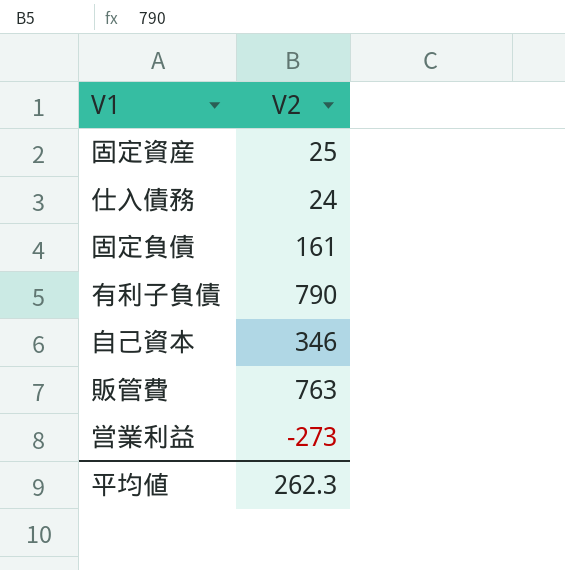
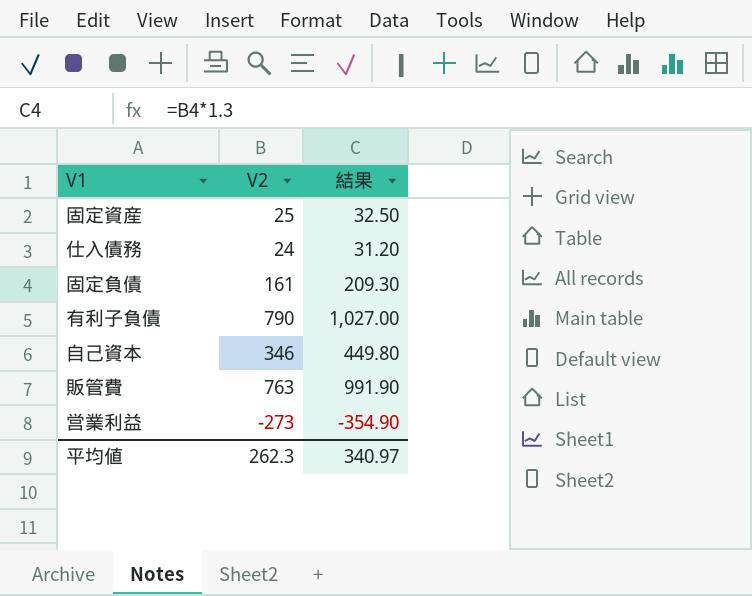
column 結果 | formula: none -> [V2] * 1.3

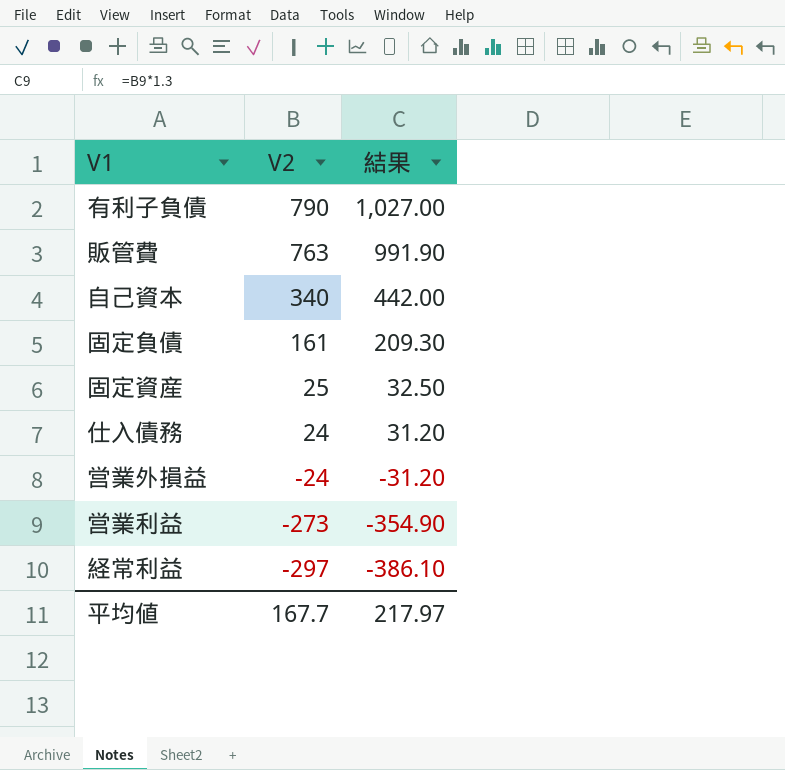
row order: none -> V2 descending
自己資本 | V2: 346 -> 340
自己資本 | 結果: 449.80 -> 442.00
row 営業外損益: none -> -24 | -31.20
row 経常利益: none -> -297 | -386.10
平均値 | V2: 262.3 -> 167.7
平均値 | 結果: 340.97 -> 217.97

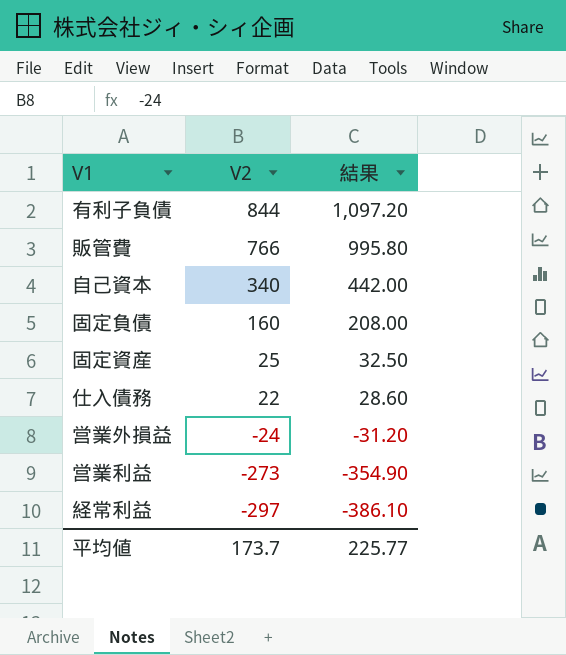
有利子負債 | V2: 790 -> 844
有利子負債 | 結果: 1,027.00 -> 1,097.20
販管費 | V2: 763 -> 766
販管費 | 結果: 991.90 -> 995.80
固定負債 | V2: 161 -> 160
固定負債 | 結果: 209.30 -> 208.00
仕入債務 | V2: 24 -> 22
仕入債務 | 結果: 31.20 -> 28.60
平均値 | V2: 167.7 -> 173.7
平均値 | 結果: 217.97 -> 225.77

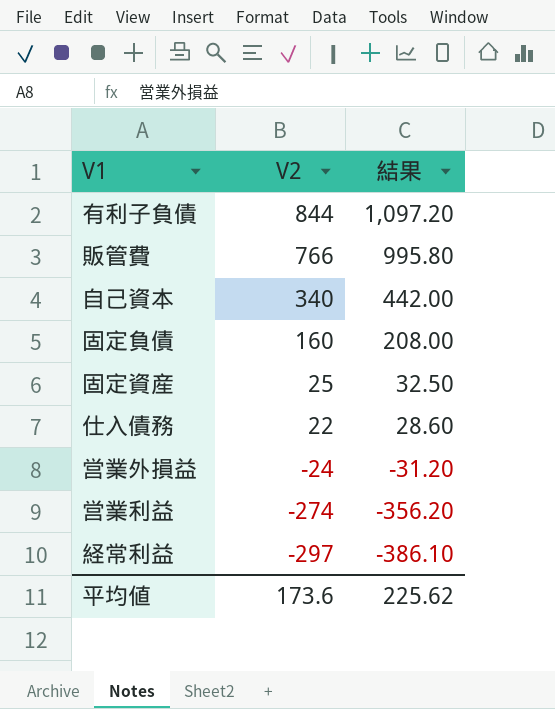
営業利益 | V2: -273 -> -274
営業利益 | 結果: -354.90 -> -356.20
平均値 | V2: 173.7 -> 173.6
平均値 | 結果: 225.77 -> 225.62

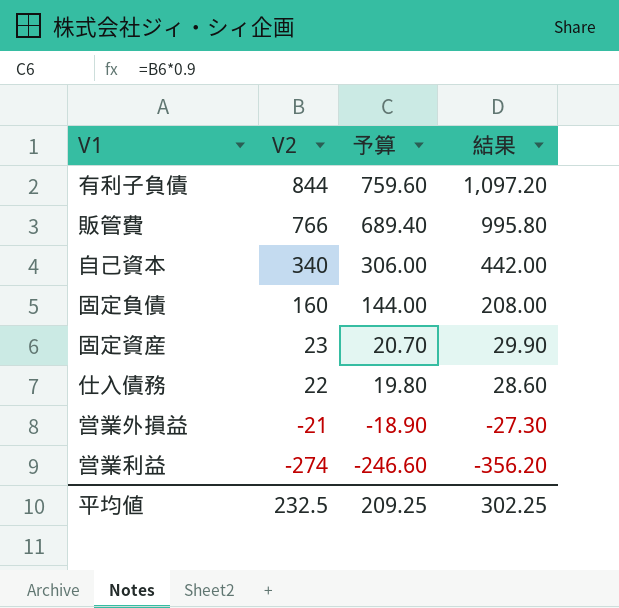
column 予算 | formula: none -> [V2] * 0.9
row 経常利益: -297 | -386.10 -> none
固定資産 | V2: 25 -> 23
固定資産 | 結果: 32.50 -> 29.90
営業外損益 | V2: -24 -> -21
営業外損益 | 結果: -31.20 -> -27.30
平均値 | V2: 173.6 -> 232.5
平均値 | 結果: 225.62 -> 302.25

